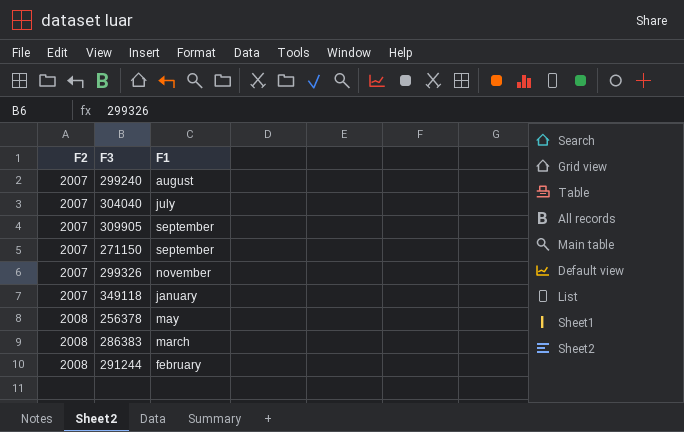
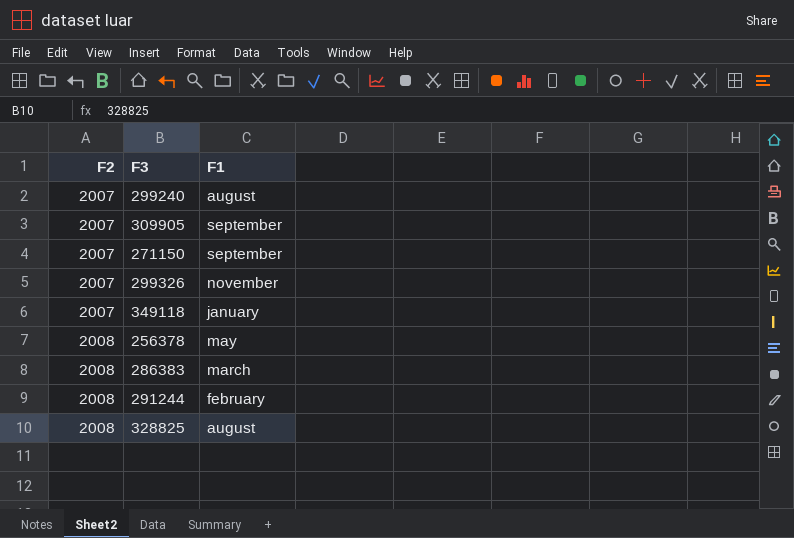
row 304040: 2007 | july -> none
row 328825: none -> 2008 | august

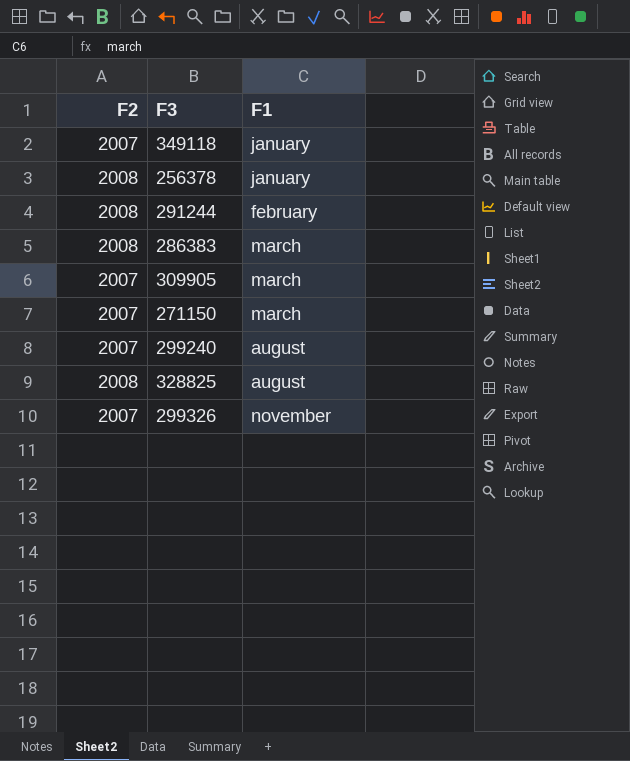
row order: F2 ascending -> F1 ascending
256378 | F1: may -> january
309905 | F1: september -> march
271150 | F1: september -> march

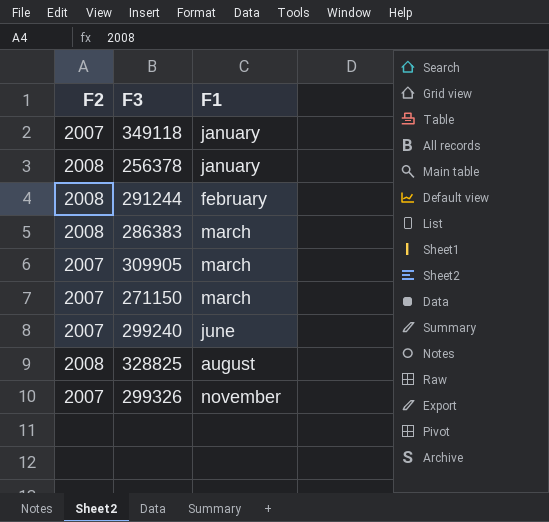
299240 | F1: august -> june

